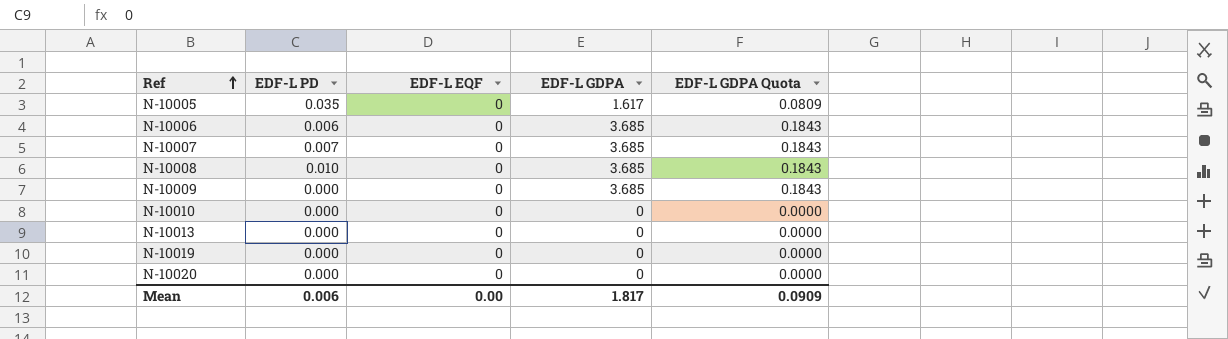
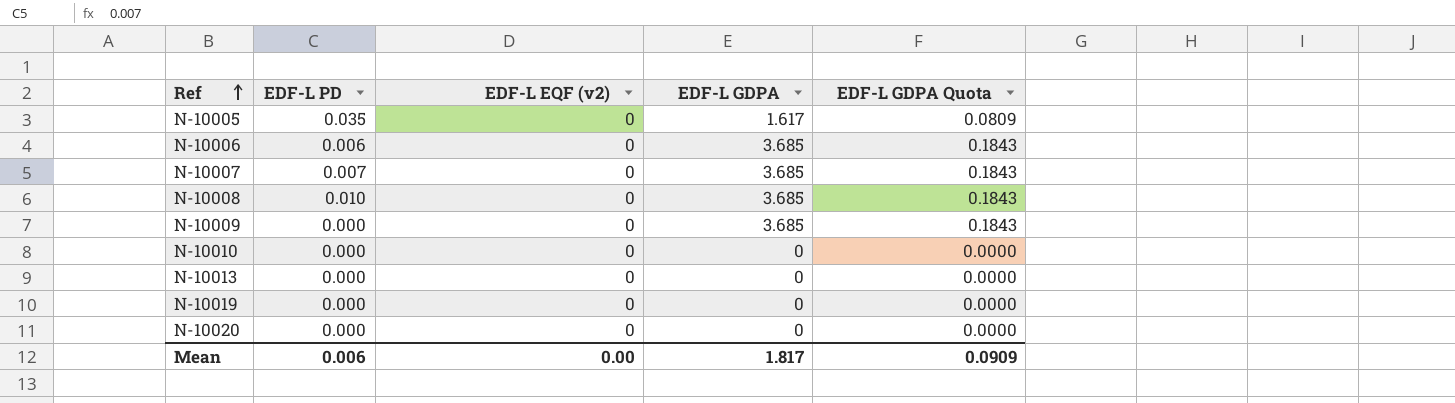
column name: EDF-L EQF -> EDF-L EQF (v2)

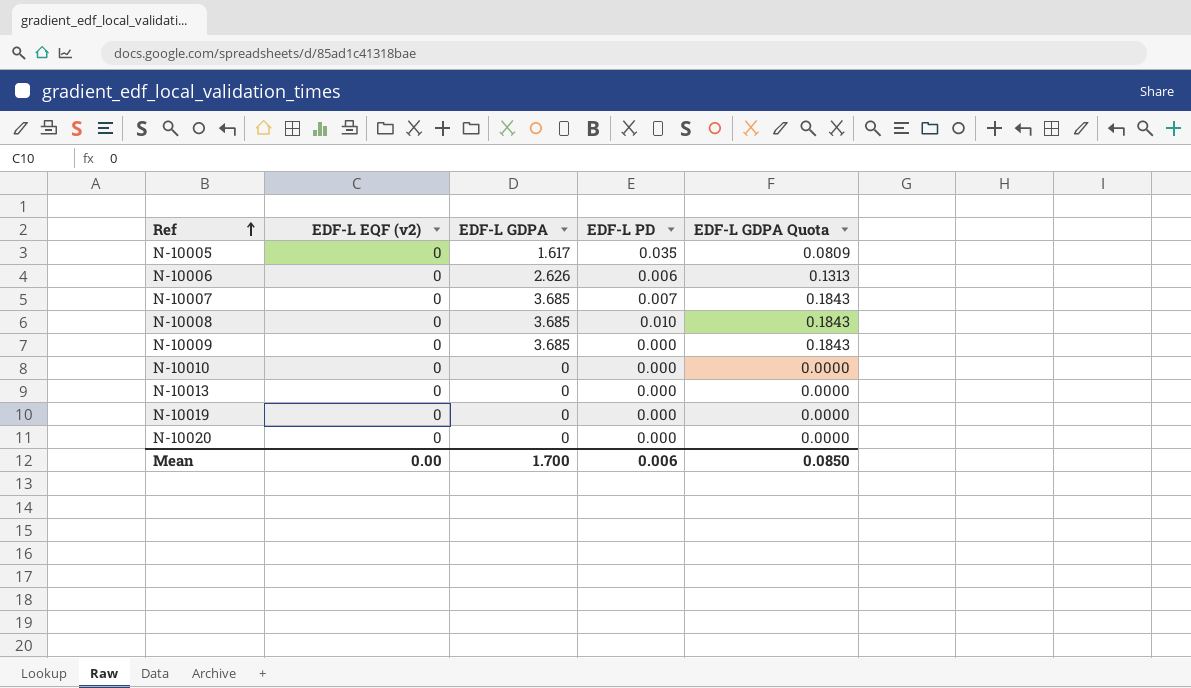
column EDF-L PD | position: 2 -> 4
N-10006 | EDF-L GDPA: 3.685 -> 2.626
N-10006 | EDF-L GDPA Quota: 0.1843 -> 0.1313
Mean | EDF-L GDPA: 1.817 -> 1.700
Mean | EDF-L GDPA Quota: 0.0909 -> 0.0850

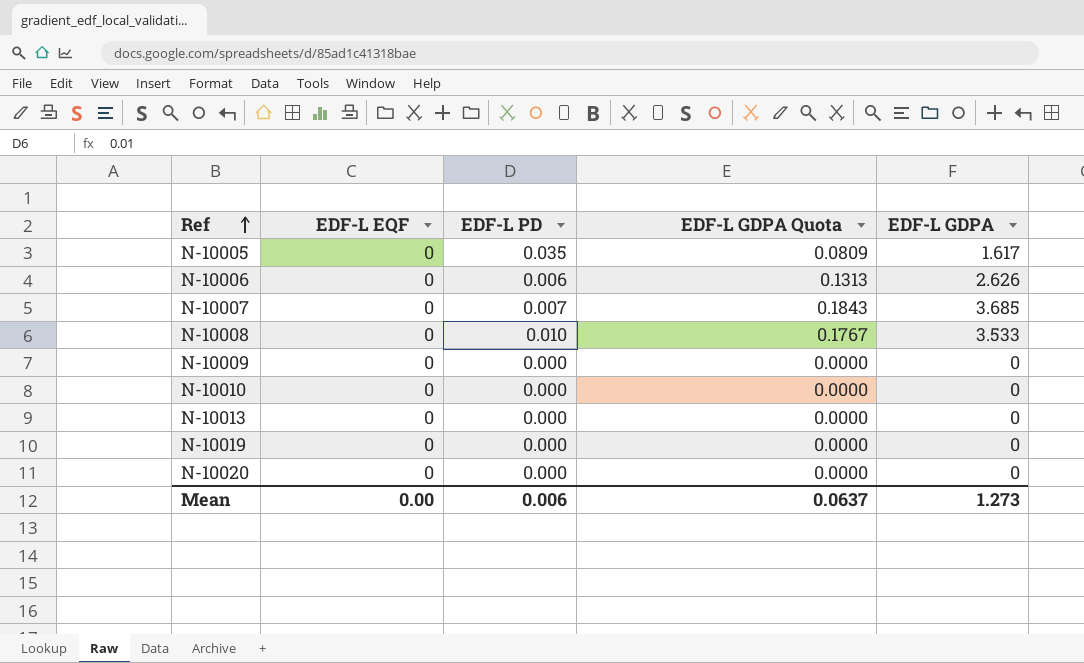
column name: EDF-L EQF (v2) -> EDF-L EQF
column EDF-L GDPA | position: 3 -> 5
N-10008 | EDF-L GDPA Quota: 0.1843 -> 0.1767
N-10008 | EDF-L GDPA: 3.685 -> 3.533
N-10009 | EDF-L GDPA Quota: 0.1843 -> 0.0000
N-10009 | EDF-L GDPA: 3.685 -> 0
Mean | EDF-L GDPA Quota: 0.0850 -> 0.0637
Mean | EDF-L GDPA: 1.700 -> 1.273

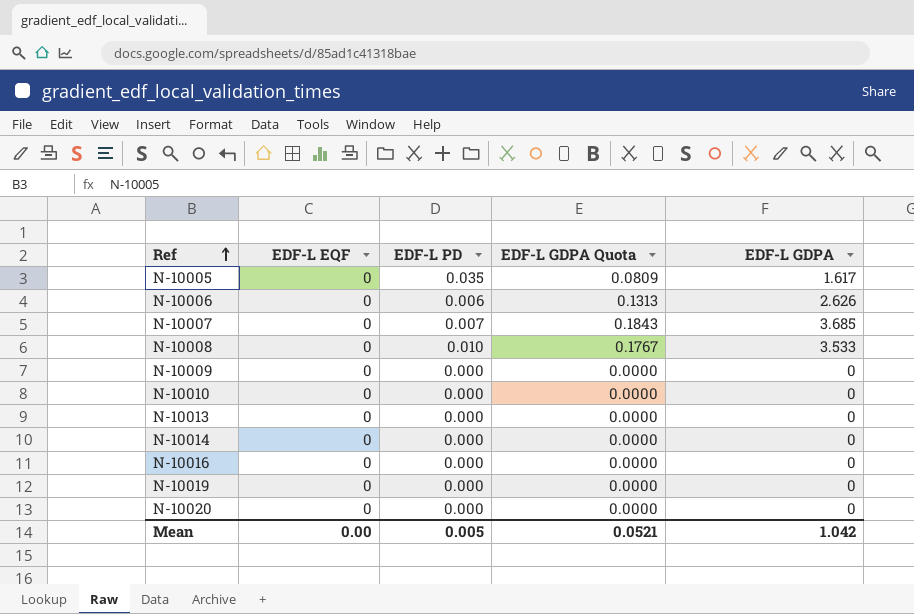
row N-10014: none -> 0 | 0.000 | 0.0000 | 0
row N-10016: none -> 0 | 0.000 | 0.0000 | 0
Mean | EDF-L PD: 0.006 -> 0.005
Mean | EDF-L GDPA Quota: 0.0637 -> 0.0521
Mean | EDF-L GDPA: 1.273 -> 1.042

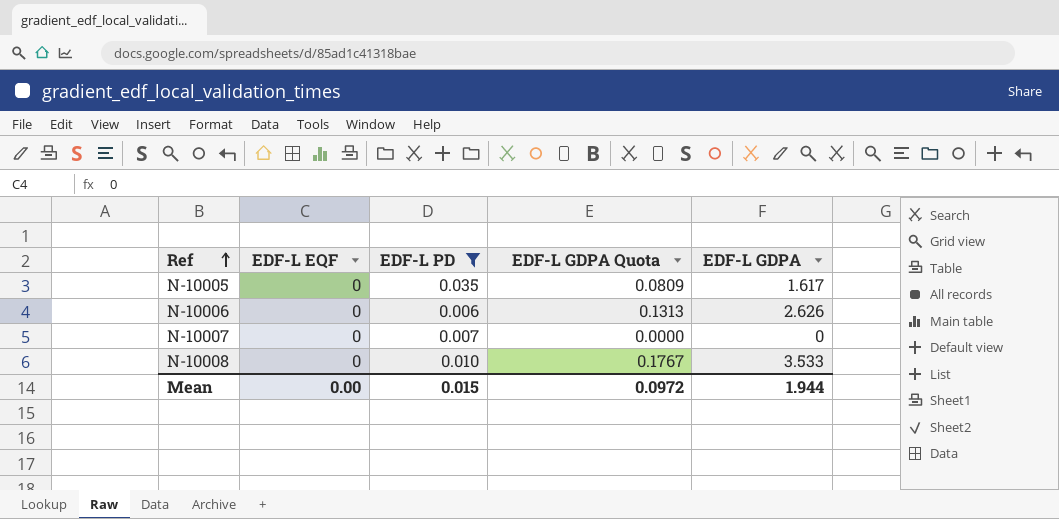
filter: none -> EDF-L PD != 0.000
N-10007 | EDF-L GDPA Quota: 0.1843 -> 0.0000
N-10007 | EDF-L GDPA: 3.685 -> 0
Mean | EDF-L PD: 0.005 -> 0.015
Mean | EDF-L GDPA Quota: 0.0521 -> 0.0972
Mean | EDF-L GDPA: 1.042 -> 1.944

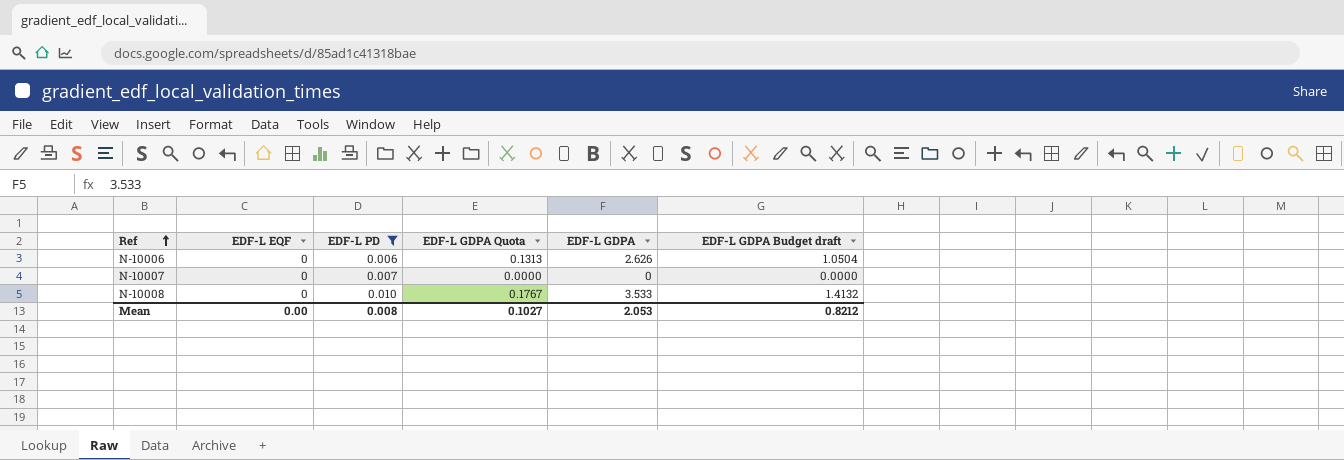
column EDF-L GDPA Budget draft | formula: none -> [EDF-L GDPA] * 0.4
row N-10005: 0 | 0.035 | 0.0809 | 1.617 -> none
Mean | EDF-L PD: 0.015 -> 0.008
Mean | EDF-L GDPA Quota: 0.0972 -> 0.1027
Mean | EDF-L GDPA: 1.944 -> 2.053

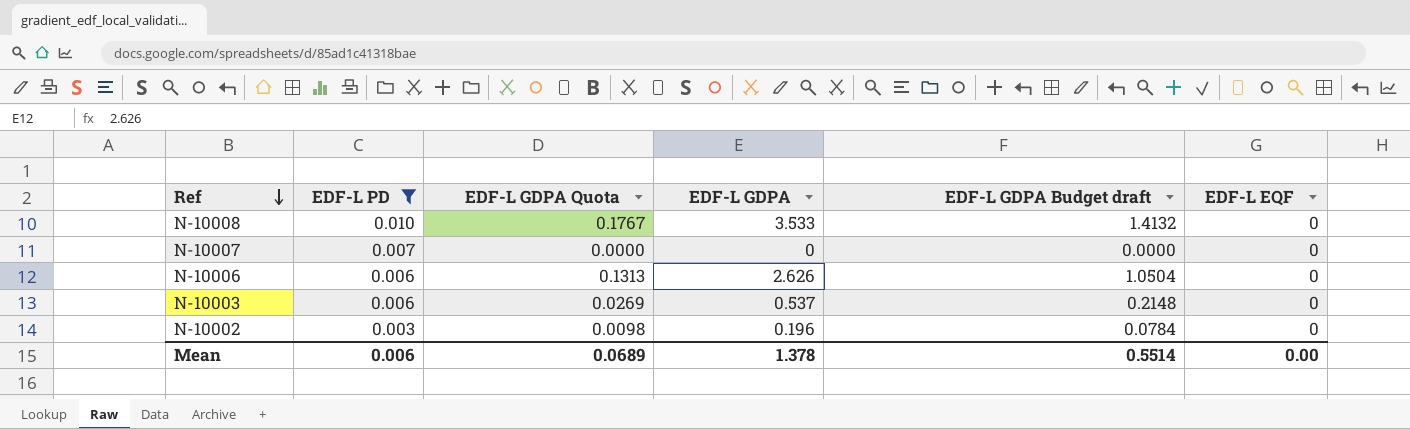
row order: Ref ascending -> Ref descending
column EDF-L EQF | position: 2 -> 6
row N-10003: none -> 0.006 | 0.0269 | 0.537 | 0.2148 | 0
row N-10002: none -> 0.003 | 0.0098 | 0.196 | 0.0784 | 0
Mean | EDF-L PD: 0.008 -> 0.006
Mean | EDF-L GDPA Quota: 0.1027 -> 0.0689
Mean | EDF-L GDPA: 2.053 -> 1.378
Mean | EDF-L GDPA Budget draft: 0.8212 -> 0.5514

